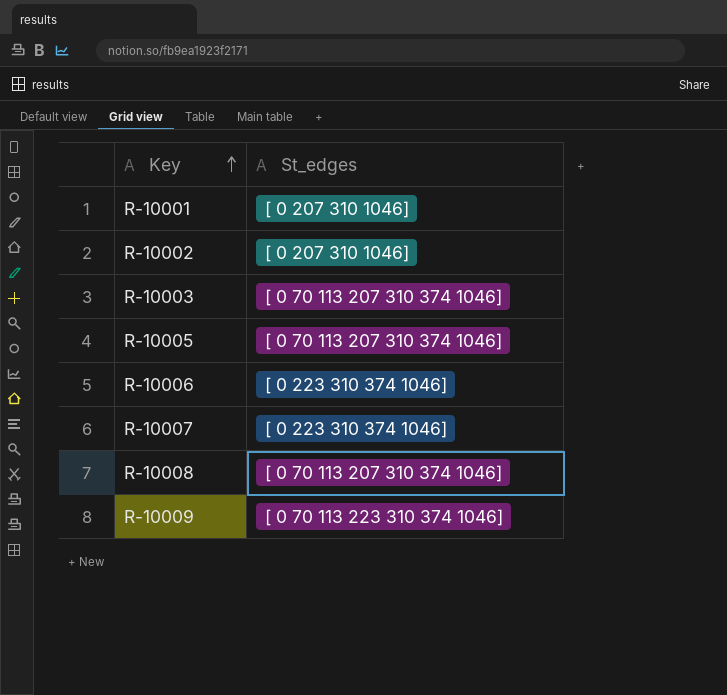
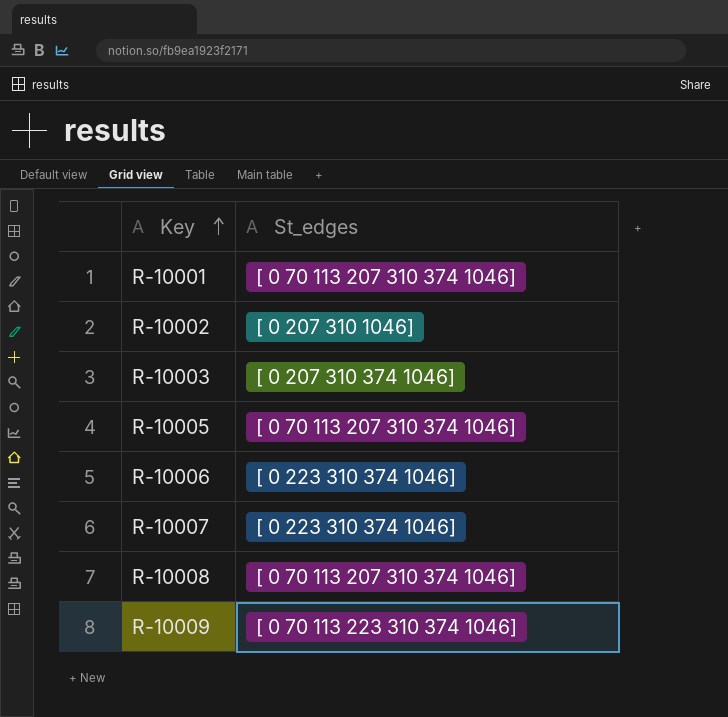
R-10001 | St_edges: [ 0 207 310 1046] -> [ 0 70 113 207 310 374 1046]
R-10003 | St_edges: [ 0 70 113 207 310 374 1046] -> [ 0 207 310 374 1046]

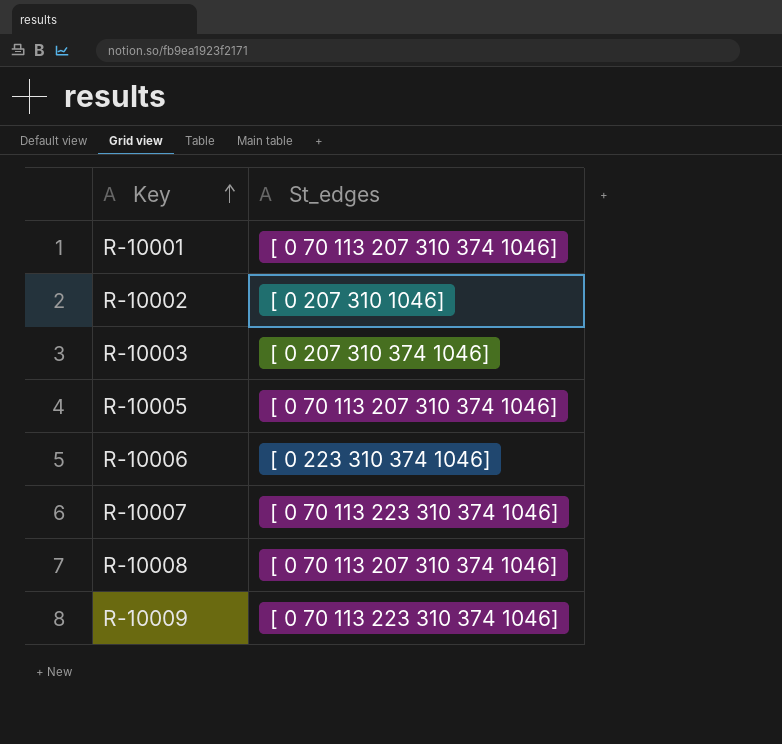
R-10007 | St_edges: [ 0 223 310 374 1046] -> [ 0 70 113 223 310 374 1046]

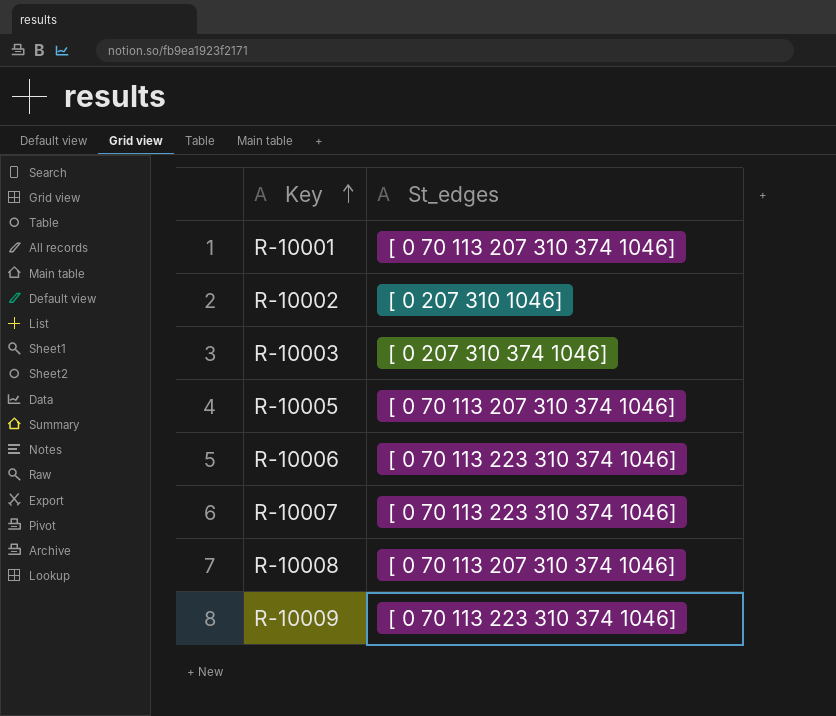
R-10006 | St_edges: [ 0 223 310 374 1046] -> [ 0 70 113 223 310 374 1046]

